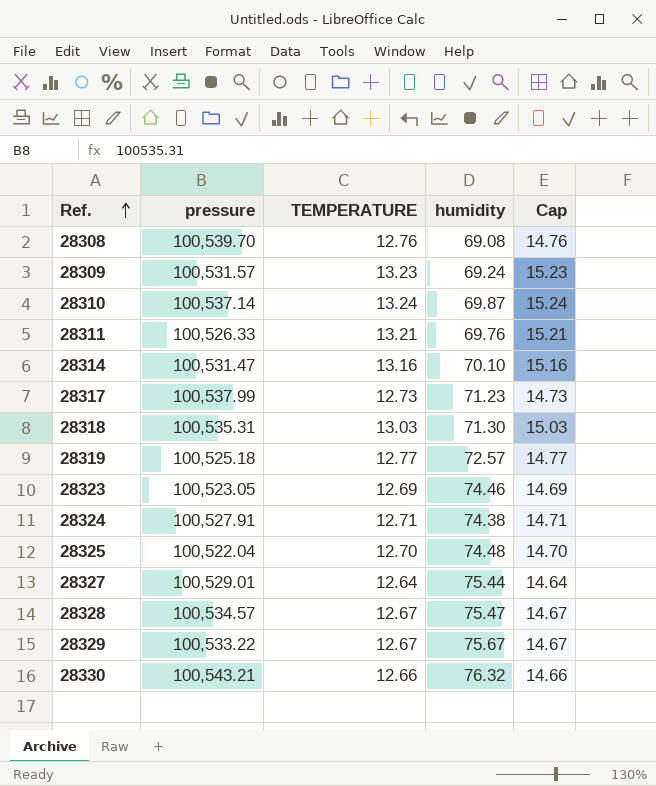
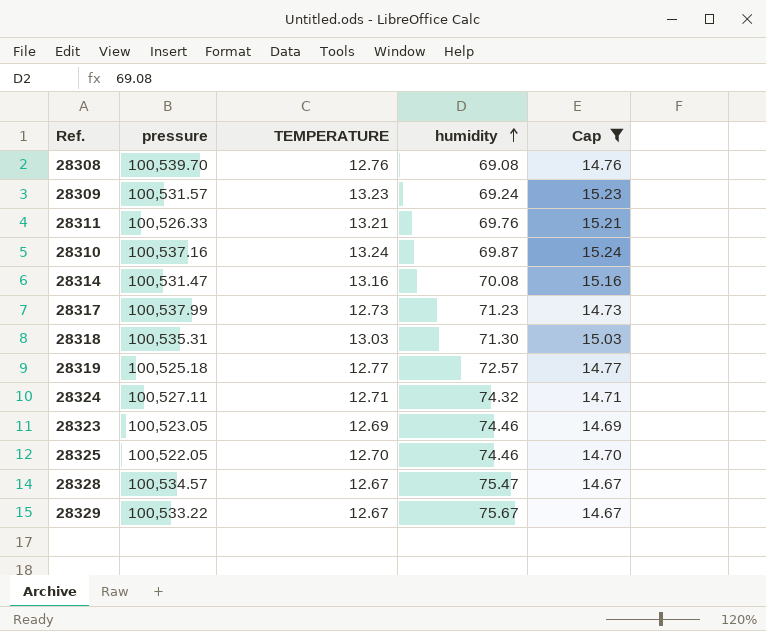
filter: none -> Cap >= 14.67
row order: Ref. ascending -> humidity ascending
28310 | pressure: 100,537.14 -> 100,537.16
28314 | humidity: 70.10 -> 70.08
28324 | pressure: 100,527.91 -> 100,527.11
28324 | humidity: 74.38 -> 74.32
28325 | pressure: 100,522.04 -> 100,522.05
28325 | humidity: 74.48 -> 74.46

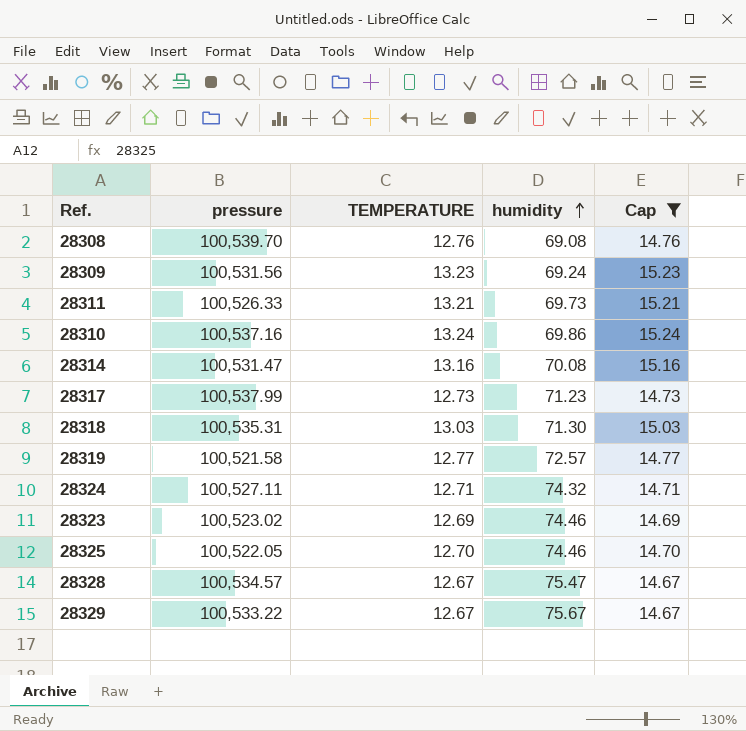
28309 | pressure: 100,531.57 -> 100,531.56
28311 | humidity: 69.76 -> 69.73
28310 | humidity: 69.87 -> 69.86
28319 | pressure: 100,525.18 -> 100,521.58
28323 | pressure: 100,523.05 -> 100,523.02

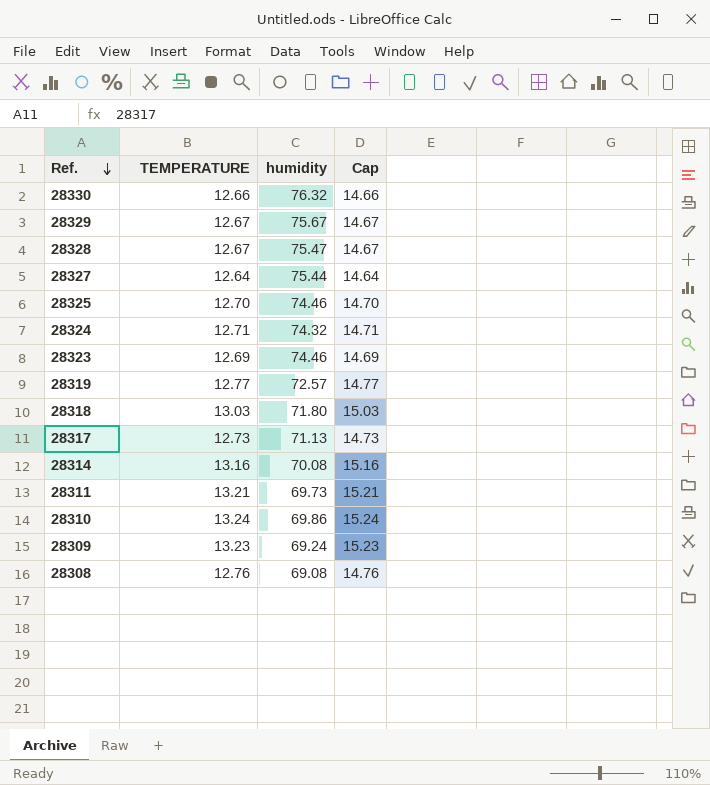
filter: Cap >= 14.67 -> none
row order: humidity ascending -> Ref. descending
column pressure | position: 2 -> none
28318 | humidity: 71.30 -> 71.80
28317 | humidity: 71.23 -> 71.13

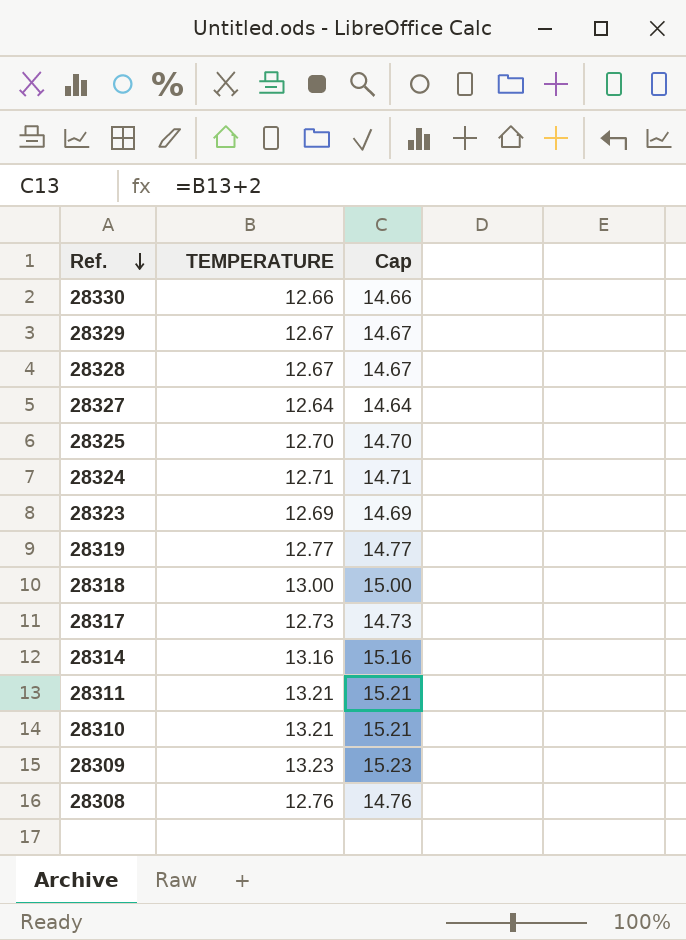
column humidity | position: 3 -> none
28318 | TEMPERATURE: 13.03 -> 13.00
28318 | Cap: 15.03 -> 15.00
28310 | TEMPERATURE: 13.24 -> 13.21
28310 | Cap: 15.24 -> 15.21

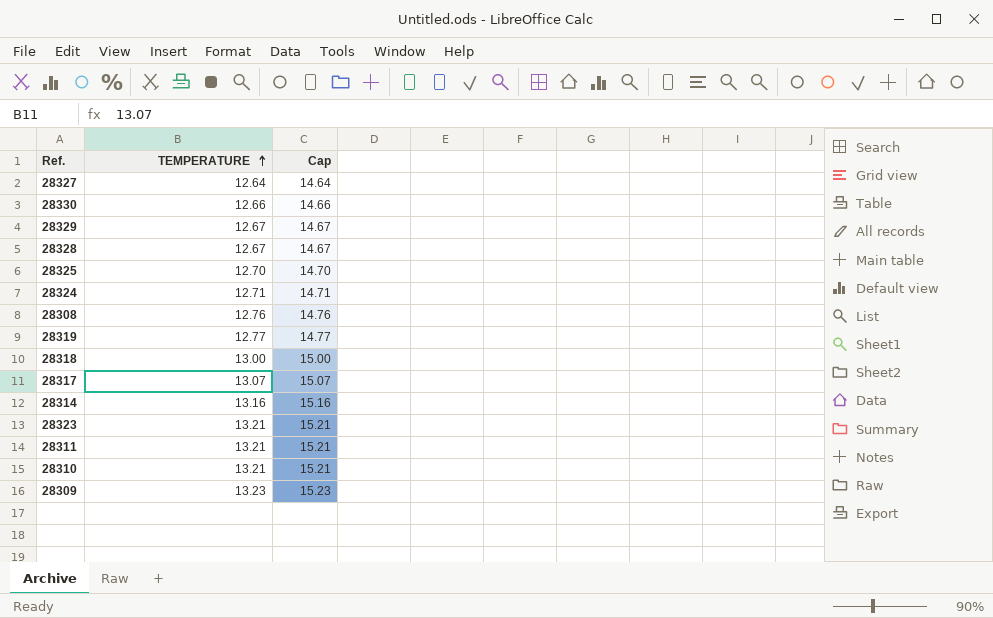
row order: Ref. descending -> TEMPERATURE ascending
28317 | TEMPERATURE: 12.73 -> 13.07
28317 | Cap: 14.73 -> 15.07
28323 | TEMPERATURE: 12.69 -> 13.21
28323 | Cap: 14.69 -> 15.21

